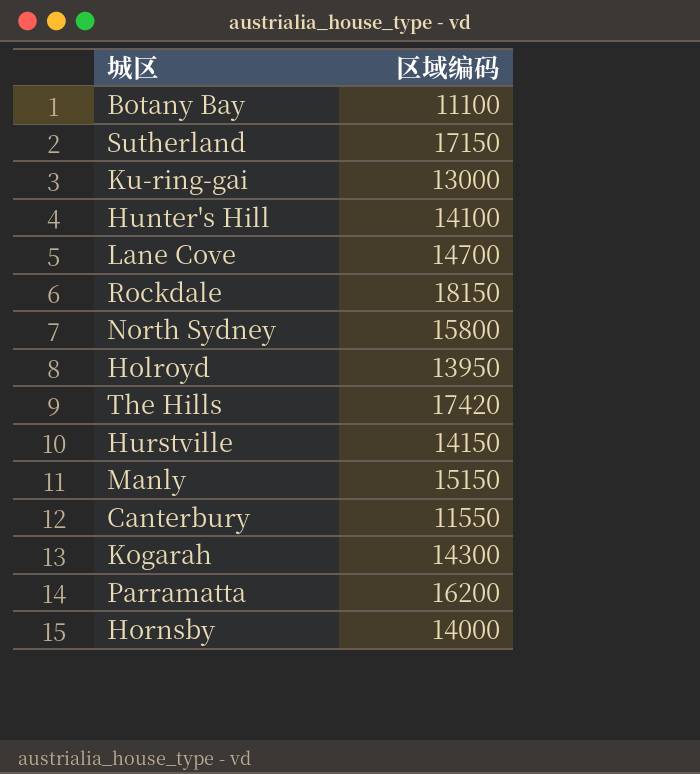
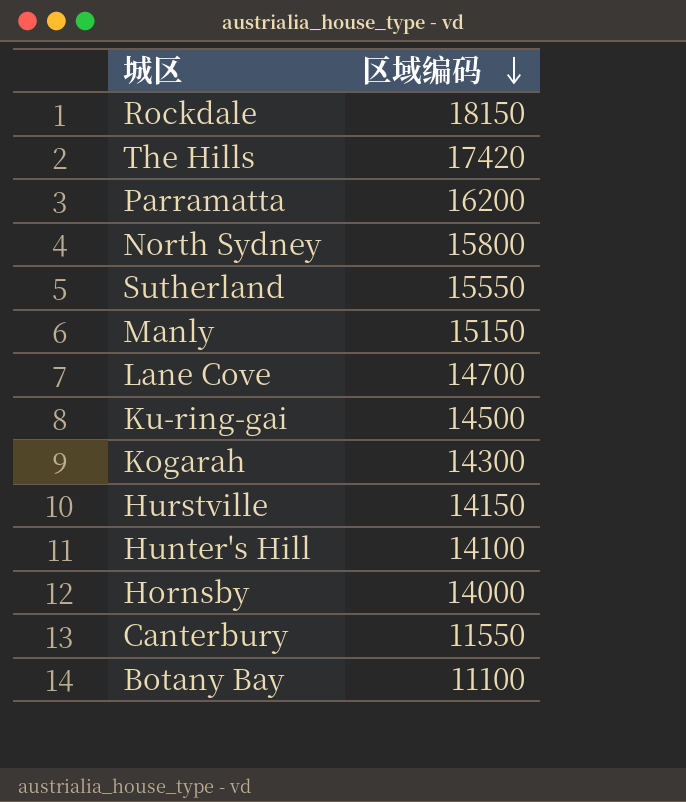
row order: none -> 区域编码 descending
row Holroyd: 13950 -> none
Sutherland | 区域编码: 17150 -> 15550
Ku-ring-gai | 区域编码: 13000 -> 14500

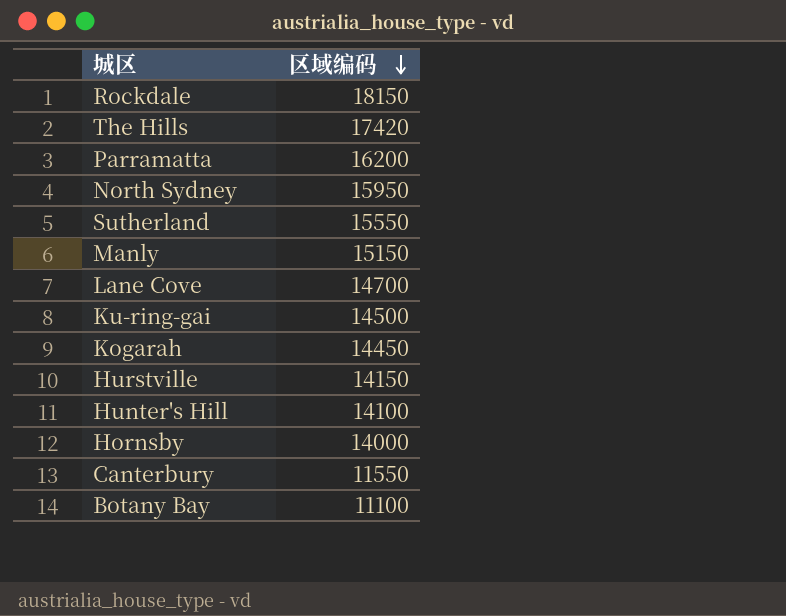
North Sydney | 区域编码: 15800 -> 15950
Kogarah | 区域编码: 14300 -> 14450

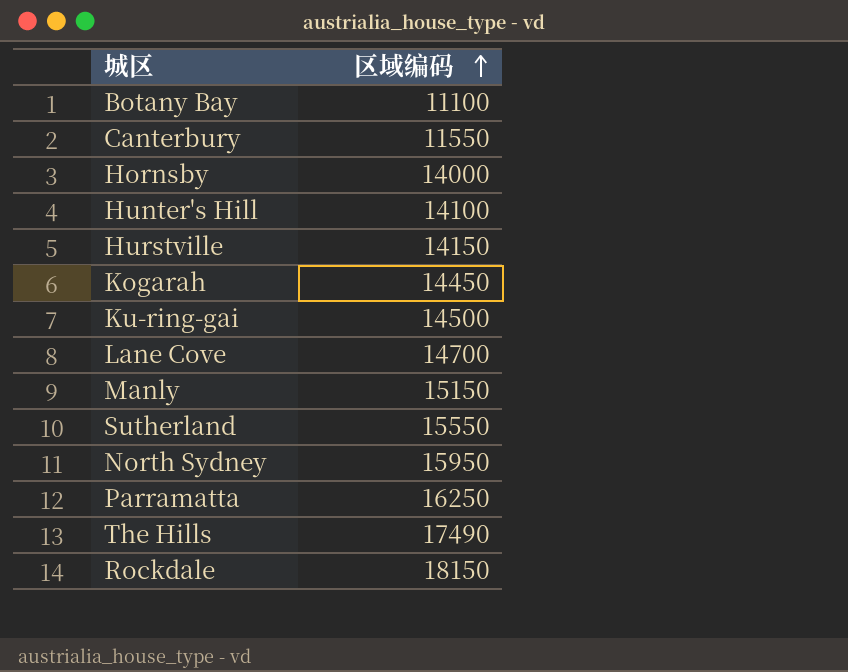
row order: 区域编码 descending -> 区域编码 ascending
Parramatta | 区域编码: 16200 -> 16250
The Hills | 区域编码: 17420 -> 17490

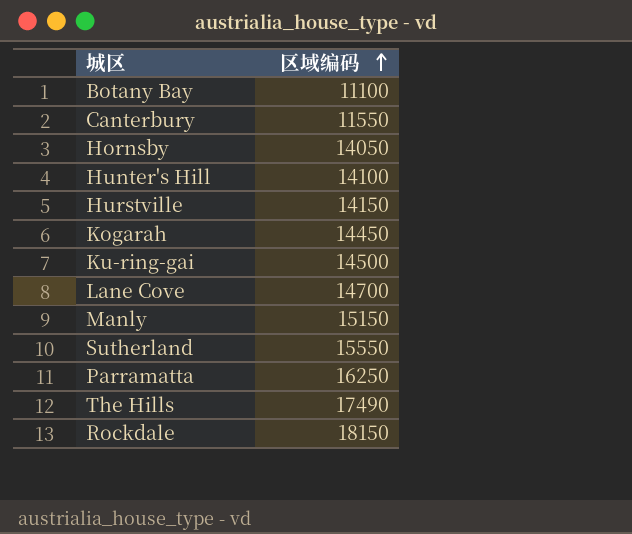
row North Sydney: 15950 -> none
Hornsby | 区域编码: 14000 -> 14050

